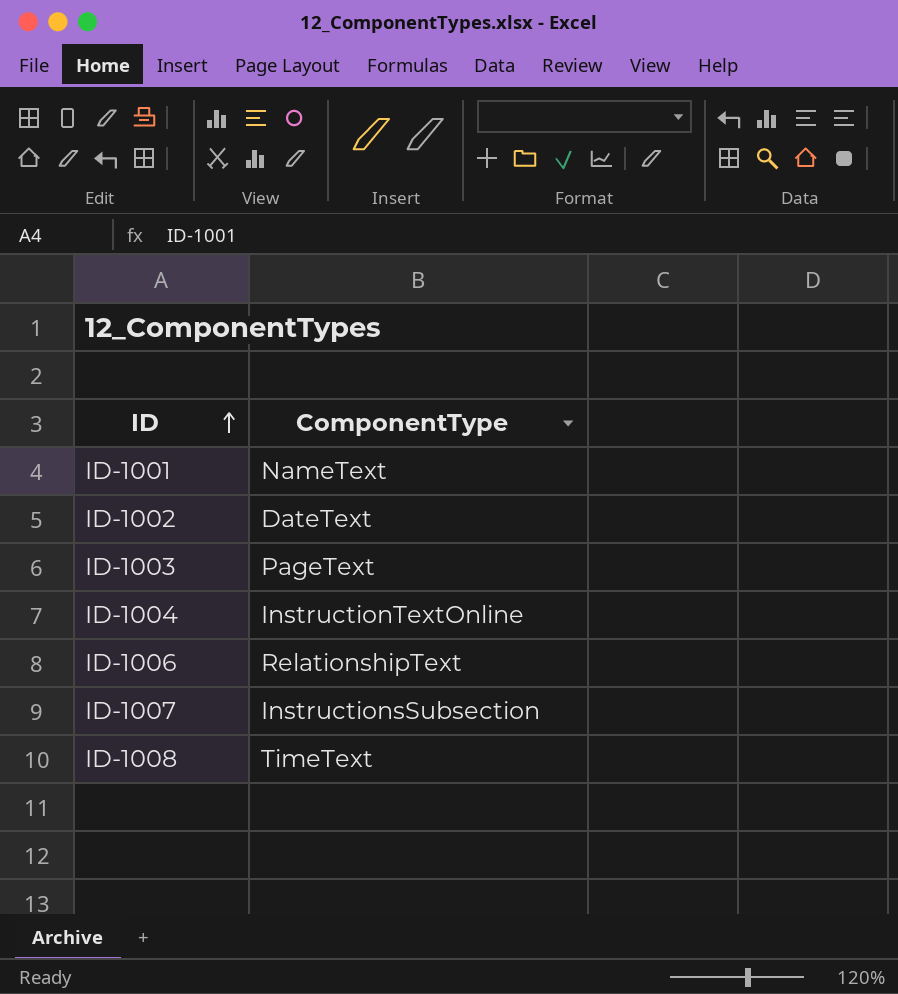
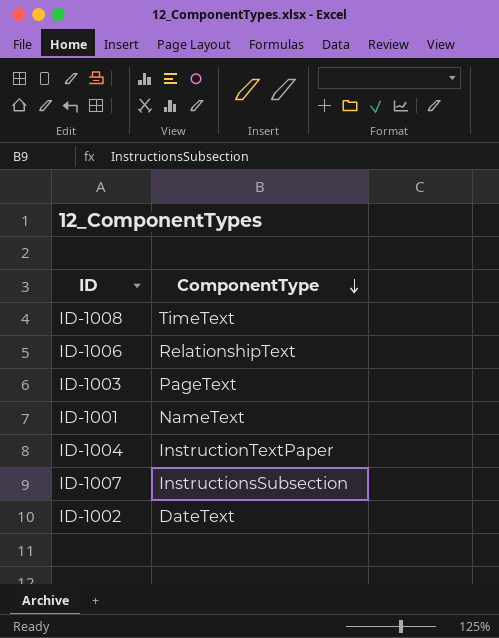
row order: ID ascending -> ComponentType descending
ID-1004 | ComponentType: InstructionTextOnline -> InstructionTextPaper

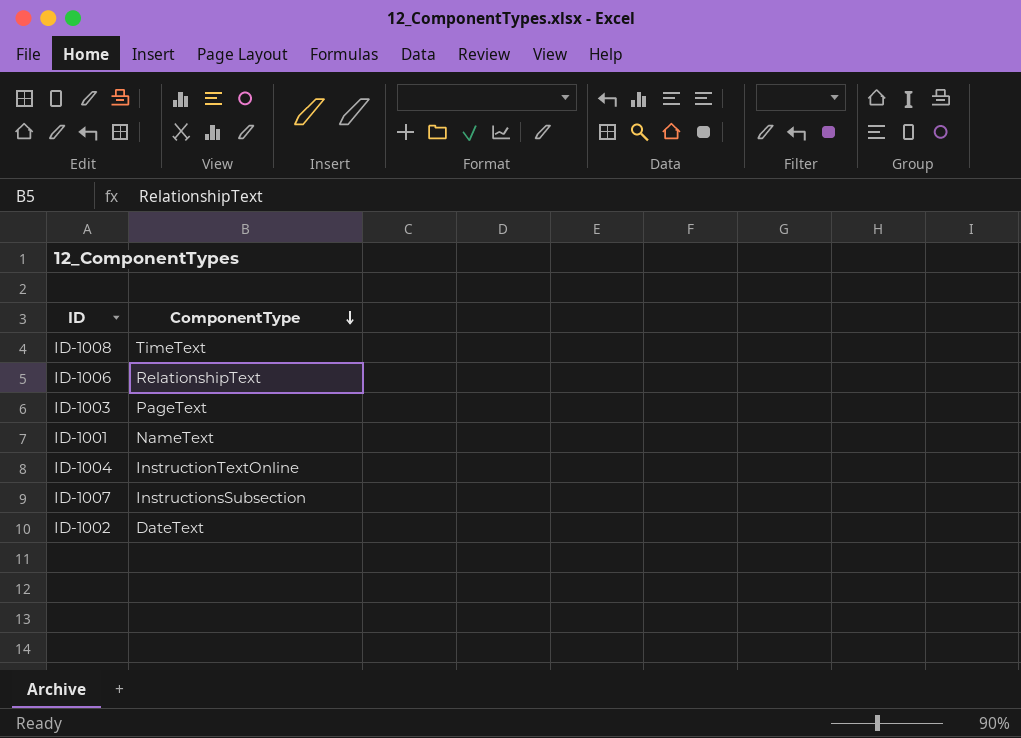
ID-1004 | ComponentType: InstructionTextPaper -> InstructionTextOnline

